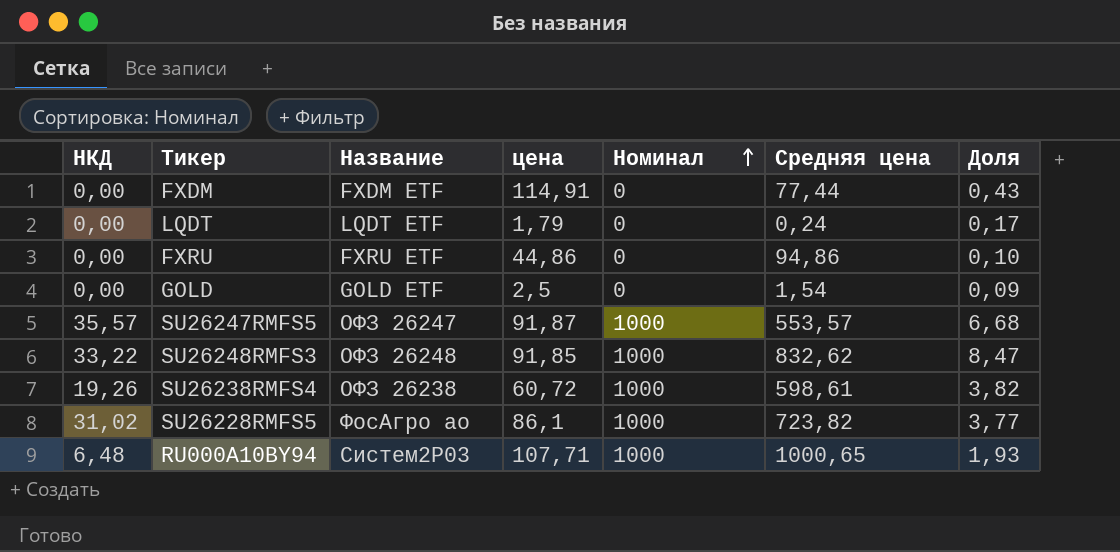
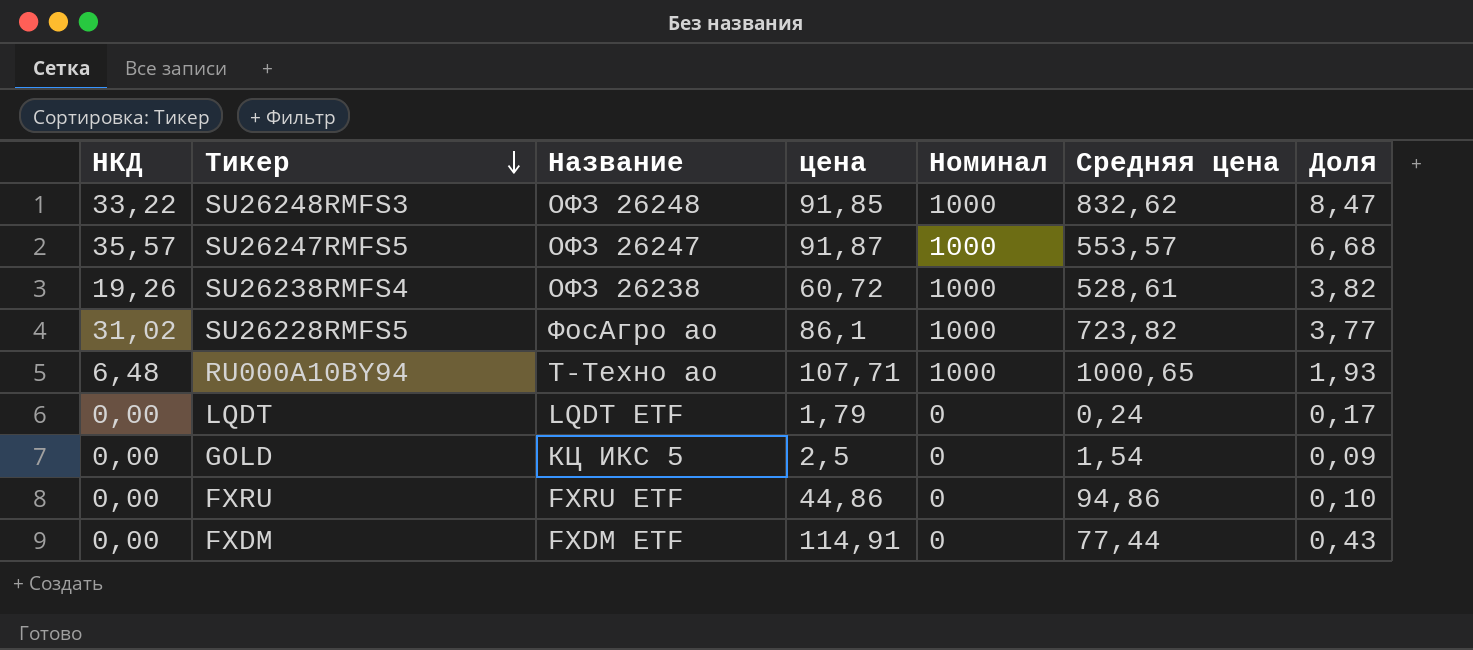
row order: Номинал ascending -> Тикер descending
SU26238RMFS4 | Средняя цена: 598,61 -> 528,61
RU000A10BY94 | Название: Систем2P03 -> Т-Техно ао
GOLD | Название: GOLD ETF -> КЦ ИКС 5

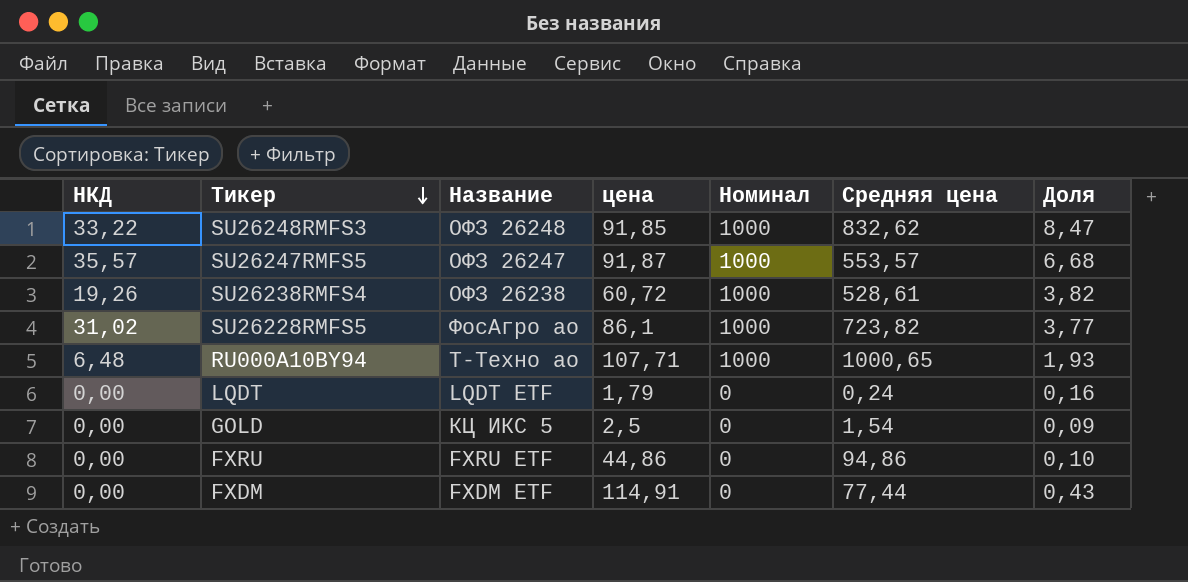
LQDT | Доля: 0,17 -> 0,16

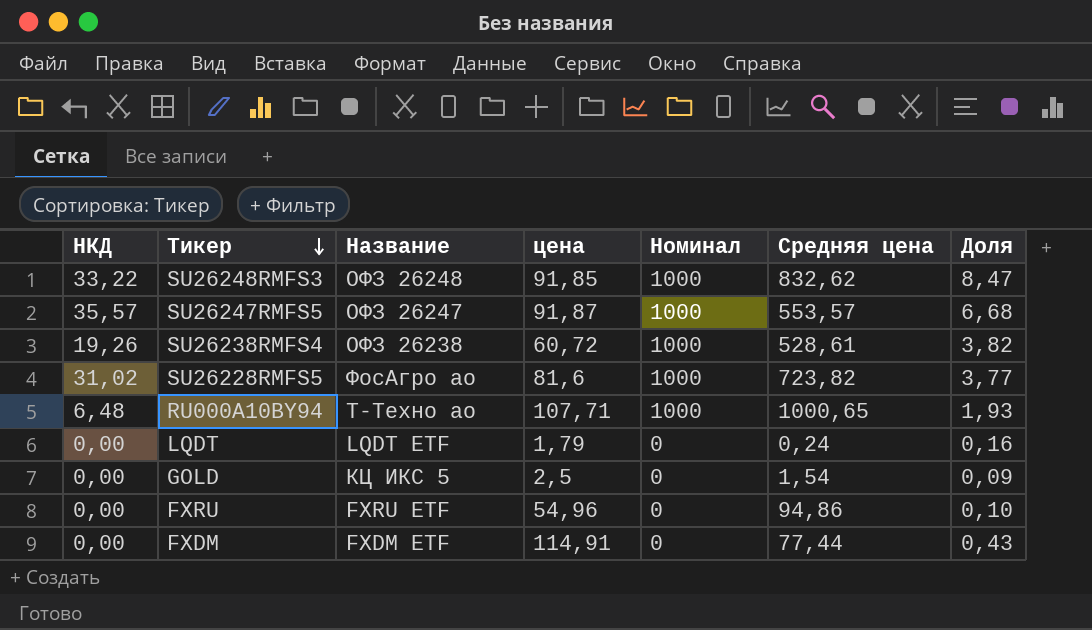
SU26228RMFS5 | цена: 86,1 -> 81,6
FXRU | цена: 44,86 -> 54,96

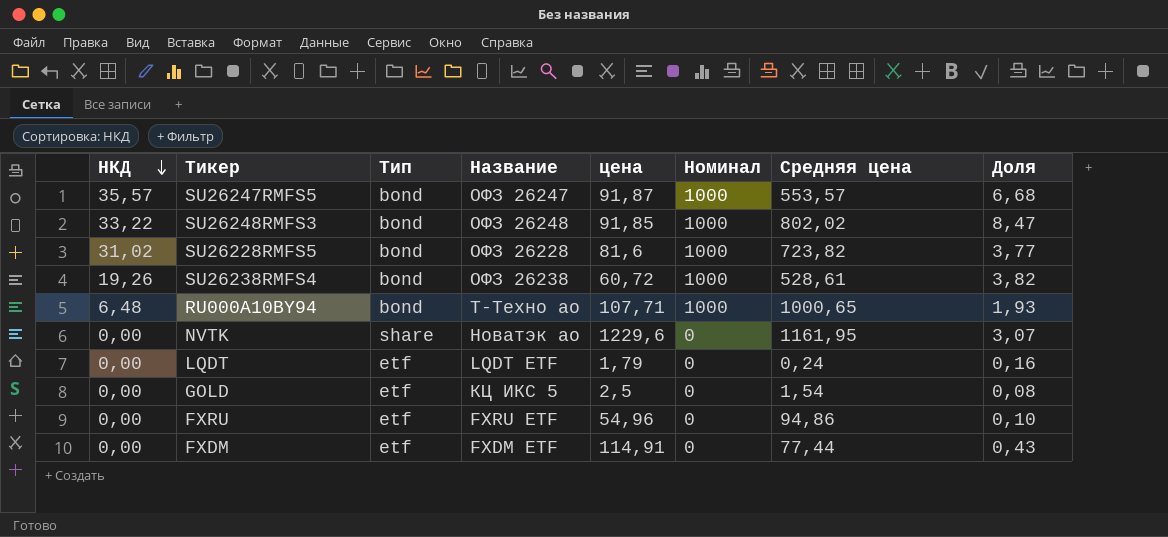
row order: Тикер descending -> НКД descending
column Тип | position: none -> 3
SU26248RMFS3 | Средняя цена: 832,62 -> 802,02
SU26228RMFS5 | Название: ФосАгро ао -> ОФЗ 26228
row NVTK: none -> 0,00 | share | Новатэк ао | 1229,6 | 0 | 1161,95 | 3,07
GOLD | Доля: 0,09 -> 0,08

